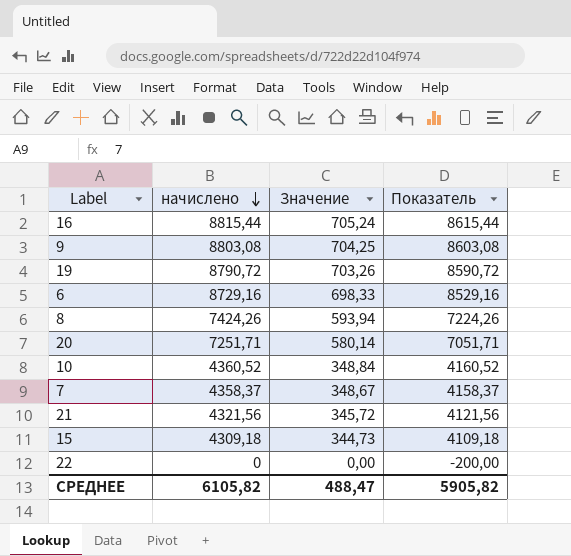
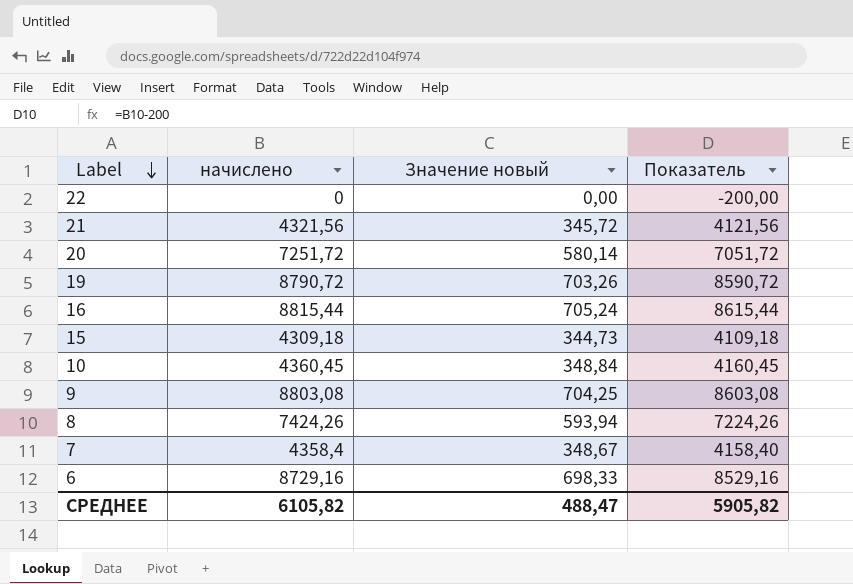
row order: начислено descending -> Label descending
column name: Значение -> Значение новый
20 | начислено: 7251,71 -> 7251,72
20 | Показатель: 7051,71 -> 7051,72
10 | начислено: 4360,52 -> 4360,45
10 | Показатель: 4160,52 -> 4160,45
7 | начислено: 4358,37 -> 4358,4
7 | Показатель: 4158,37 -> 4158,40

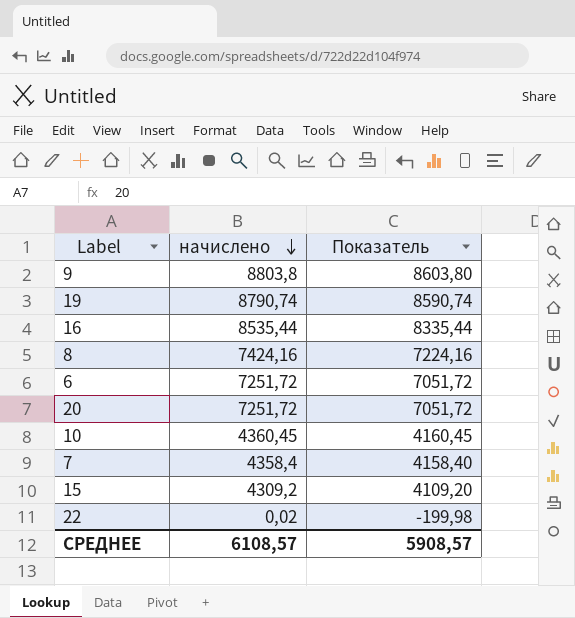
row order: Label descending -> начислено descending
column Значение новый | formula: [начислено] * 0,08 -> none
row 21: 4321,56 | 345,72 | 4121,56 -> none
9 | начислено: 8803,08 -> 8803,8
9 | Показатель: 8603,08 -> 8603,80
19 | начислено: 8790,72 -> 8790,74
19 | Показатель: 8590,72 -> 8590,74
16 | начислено: 8815,44 -> 8535,44
16 | Показатель: 8615,44 -> 8335,44
8 | начислено: 7424,26 -> 7424,16
8 | Показатель: 7224,26 -> 7224,16
6 | начислено: 8729,16 -> 7251,72
6 | Показатель: 8529,16 -> 7051,72
15 | начислено: 4309,18 -> 4309,2
15 | Показатель: 4109,18 -> 4109,20
22 | начислено: 0 -> 0,02
22 | Показатель: -200,00 -> -199,98
СРЕДНЕЕ | начислено: 6105,82 -> 6108,57
СРЕДНЕЕ | Показатель: 5905,82 -> 5908,57

